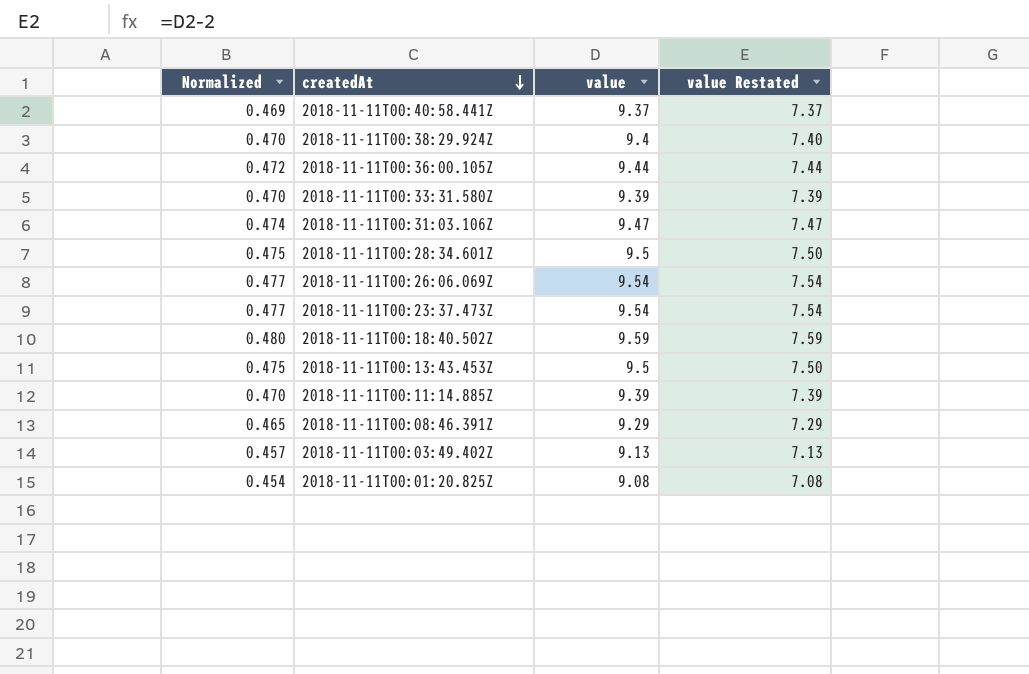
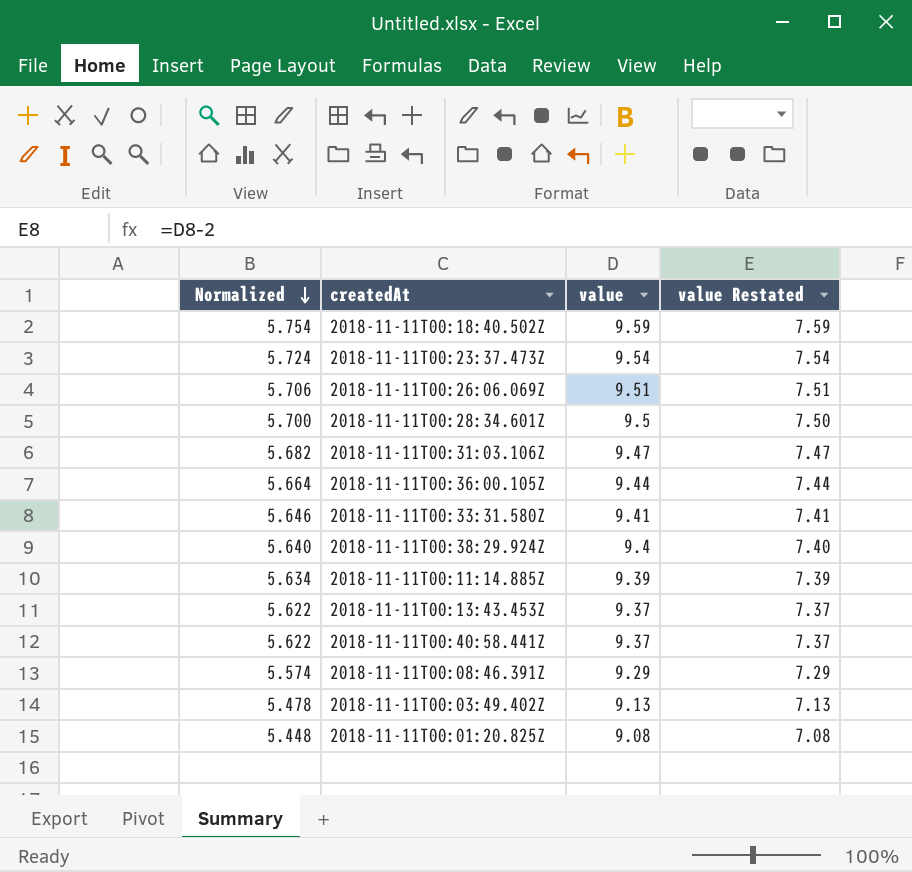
row order: createdAt descending -> Normalized descending
column Normalized | formula: [value] * 0.05 -> [value] * 0.6
2018-11-11T00:26:06.069Z | value: 9.54 -> 9.51
2018-11-11T00:26:06.069Z | value Restated: 7.54 -> 7.51
2018-11-11T00:33:31.580Z | value: 9.39 -> 9.41
2018-11-11T00:33:31.580Z | value Restated: 7.39 -> 7.41
2018-11-11T00:13:43.453Z | value: 9.5 -> 9.37
2018-11-11T00:13:43.453Z | value Restated: 7.50 -> 7.37

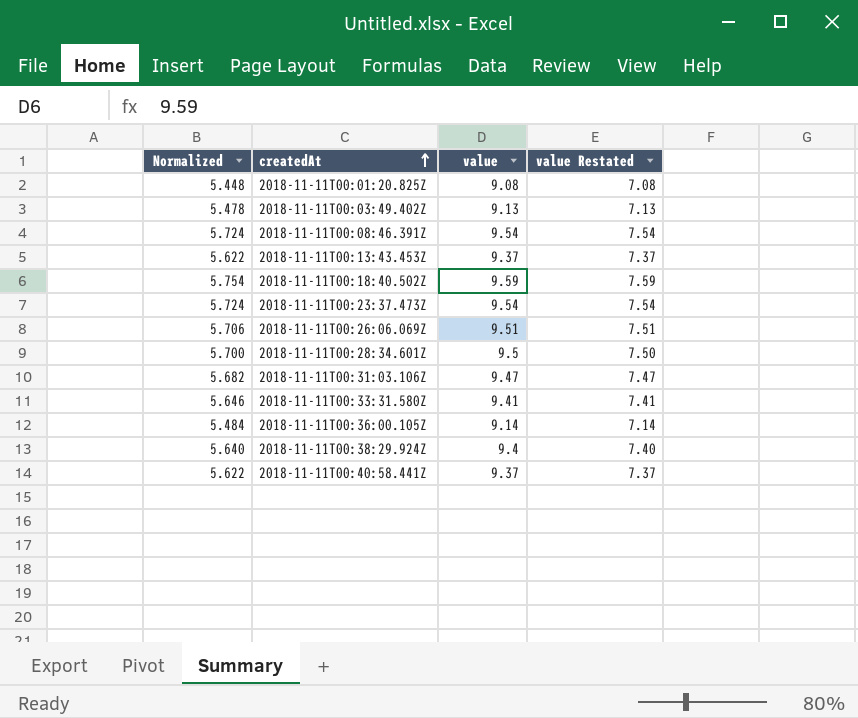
row order: Normalized descending -> createdAt ascending
row 2018-11-11T00:11:14.885Z: 5.634 | 9.39 | 7.39 -> none
2018-11-11T00:08:46.391Z | Normalized: 5.574 -> 5.724
2018-11-11T00:08:46.391Z | value: 9.29 -> 9.54
2018-11-11T00:08:46.391Z | value Restated: 7.29 -> 7.54
2018-11-11T00:36:00.105Z | Normalized: 5.664 -> 5.484
2018-11-11T00:36:00.105Z | value: 9.44 -> 9.14
2018-11-11T00:36:00.105Z | value Restated: 7.44 -> 7.14

